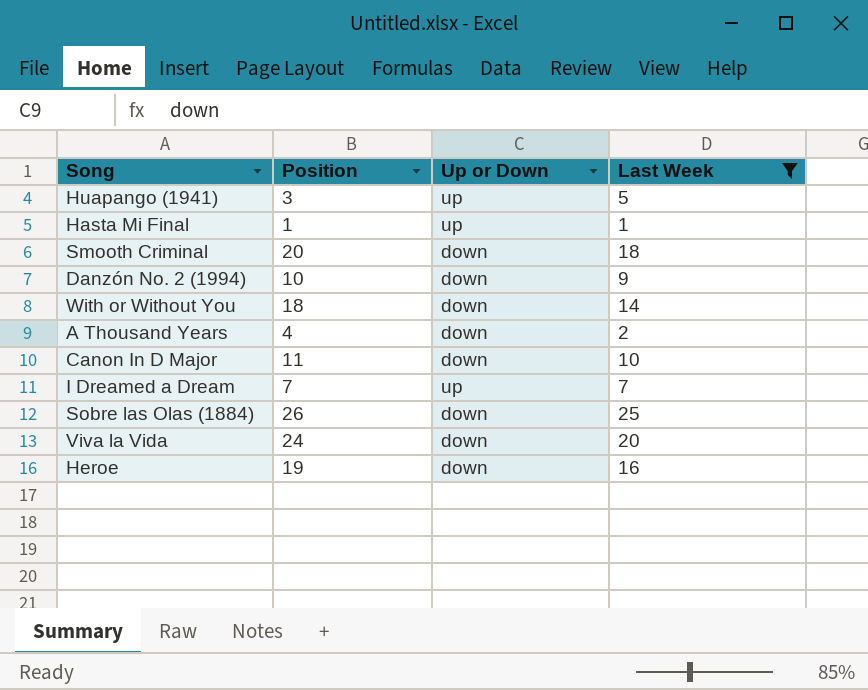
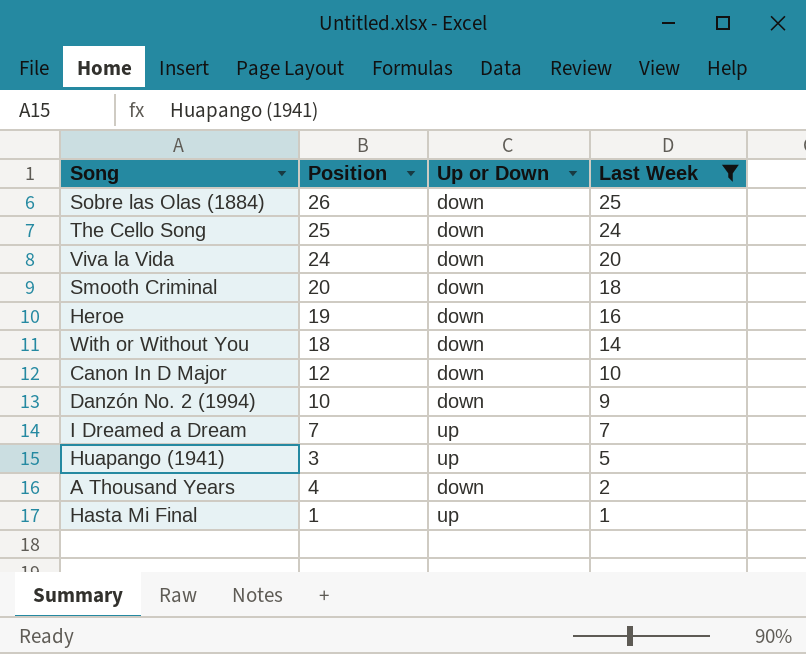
row order: none -> Last Week descending
row The Cello Song: none -> 25 | down | 24
Canon In D Major | Position: 11 -> 12

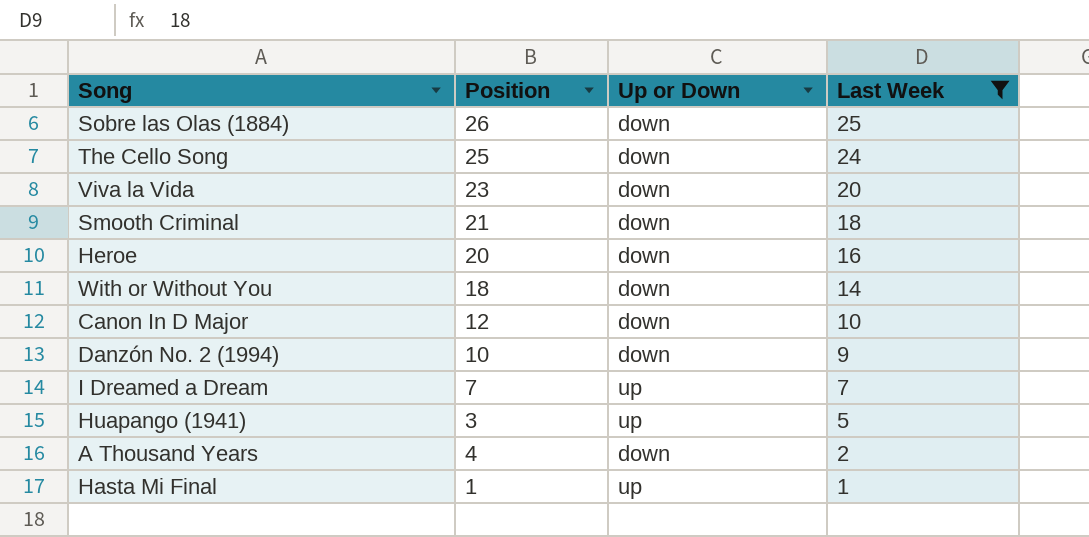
Viva la Vida | Position: 24 -> 23
Smooth Criminal | Position: 20 -> 21
Heroe | Position: 19 -> 20

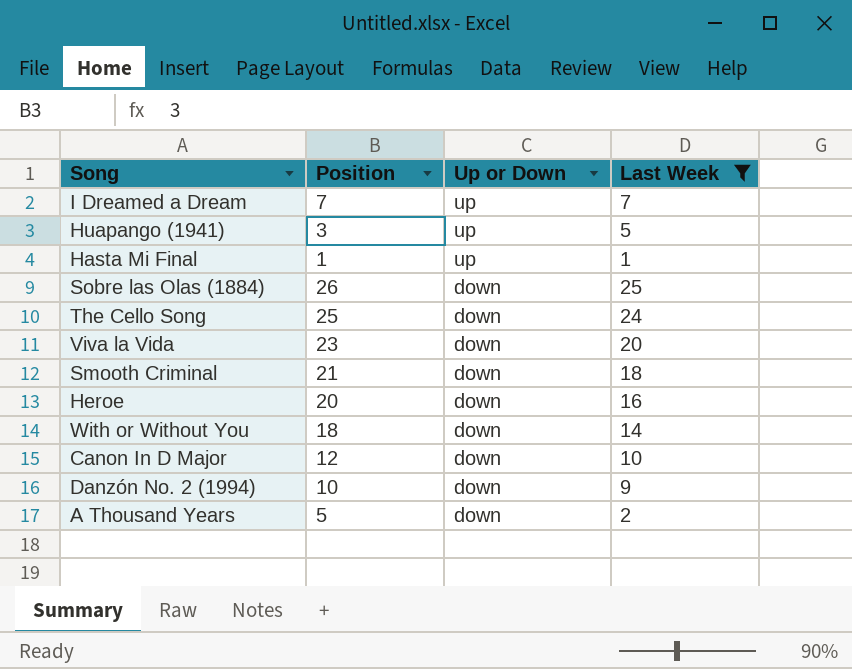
row order: Last Week descending -> Up or Down descending
A Thousand Years | Position: 4 -> 5

